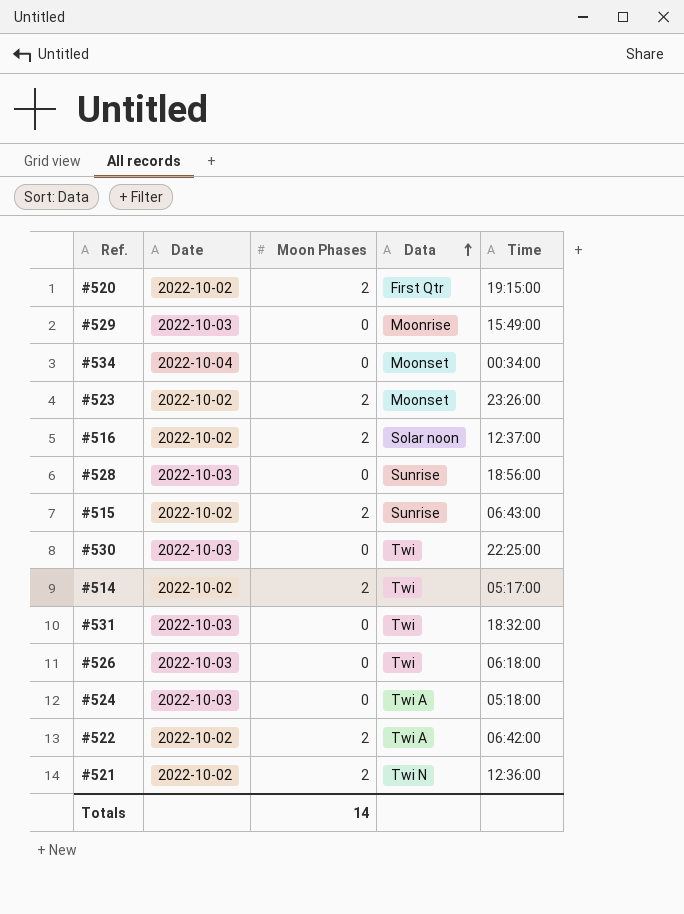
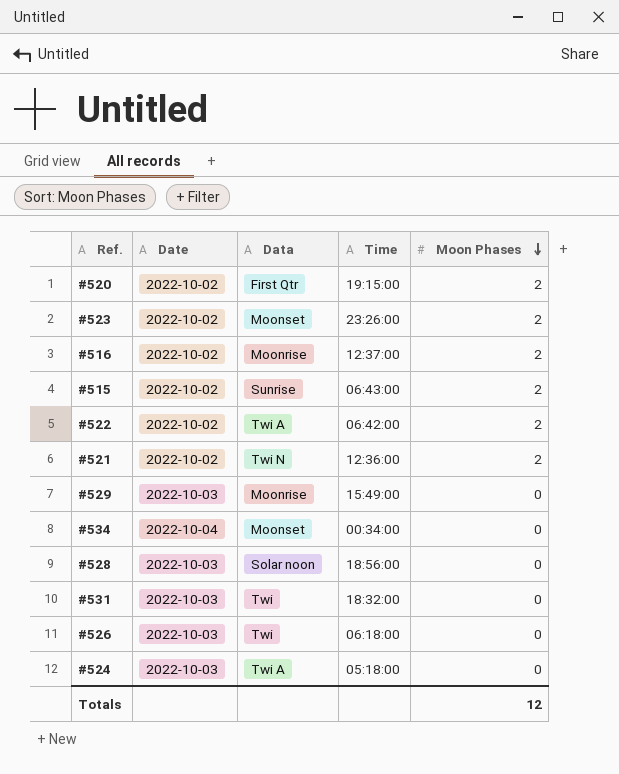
row order: Data ascending -> Moon Phases descending
column Moon Phases | position: 3 -> 5
row #530: 2022-10-03 | 0 | Twi | 22:25:00 -> none
row #514: 2022-10-02 | 2 | Twi | 05:17:00 -> none
#516 | Data: Solar noon -> Moonrise
#528 | Data: Sunrise -> Solar noon
Totals | Moon Phases: 14 -> 12

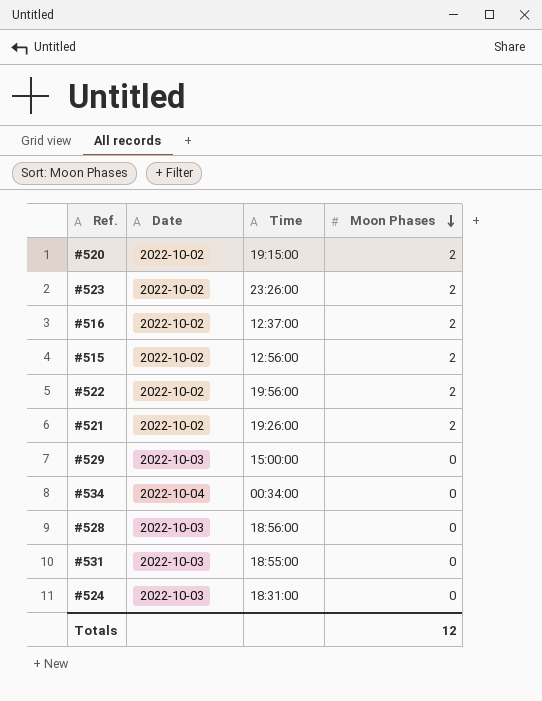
column Data | position: 3 -> none
row #526: 2022-10-03 | Twi | 06:18:00 | 0 -> none
#515 | Time: 06:43:00 -> 12:56:00
#522 | Time: 06:42:00 -> 19:56:00
#521 | Time: 12:36:00 -> 19:26:00
#529 | Time: 15:49:00 -> 15:00:00
#531 | Time: 18:32:00 -> 18:55:00
#524 | Time: 05:18:00 -> 18:31:00

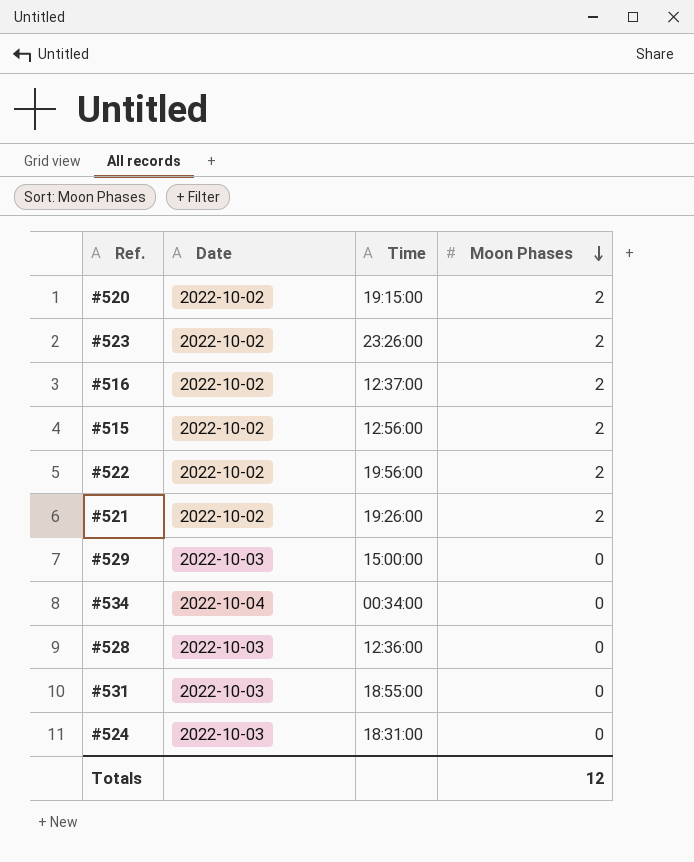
#528 | Time: 18:56:00 -> 12:36:00

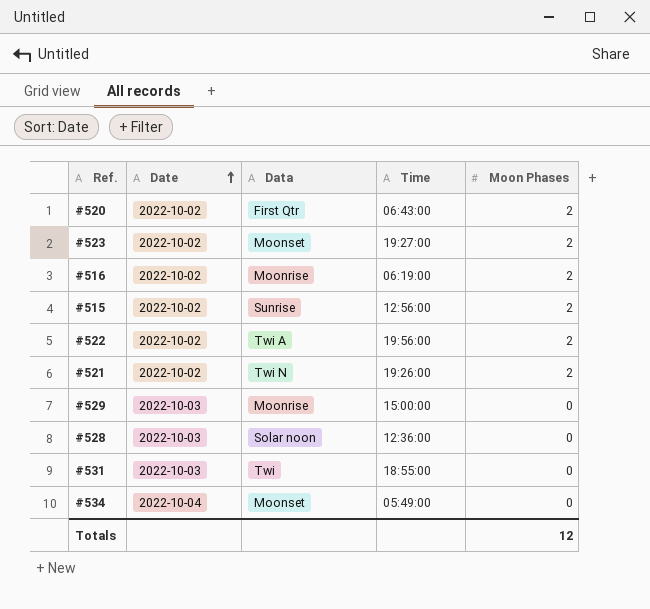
row order: Moon Phases descending -> Date ascending
column Data | position: none -> 3
row #524: 2022-10-03 | 18:31:00 | 0 -> none
#520 | Time: 19:15:00 -> 06:43:00
#523 | Time: 23:26:00 -> 19:27:00
#516 | Time: 12:37:00 -> 06:19:00
#534 | Time: 00:34:00 -> 05:49:00

